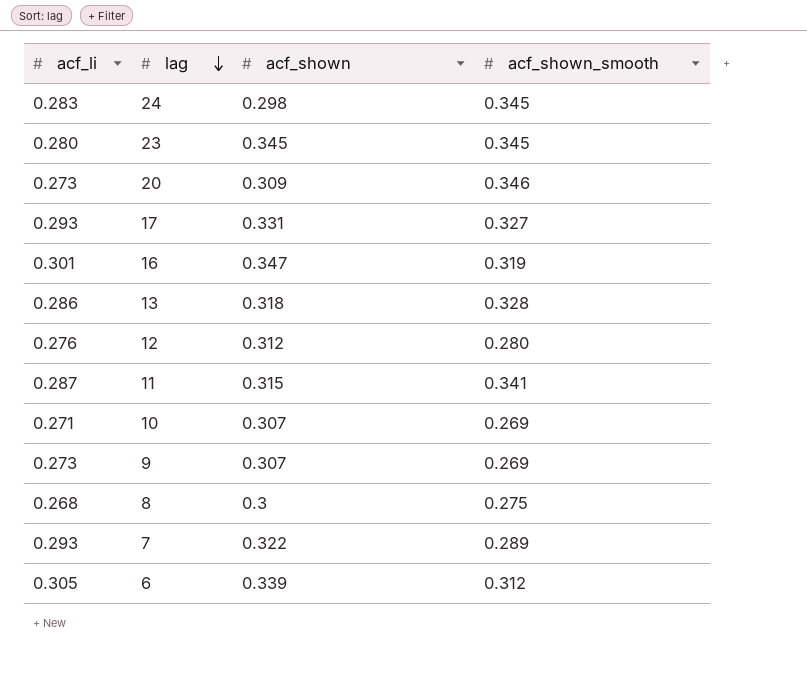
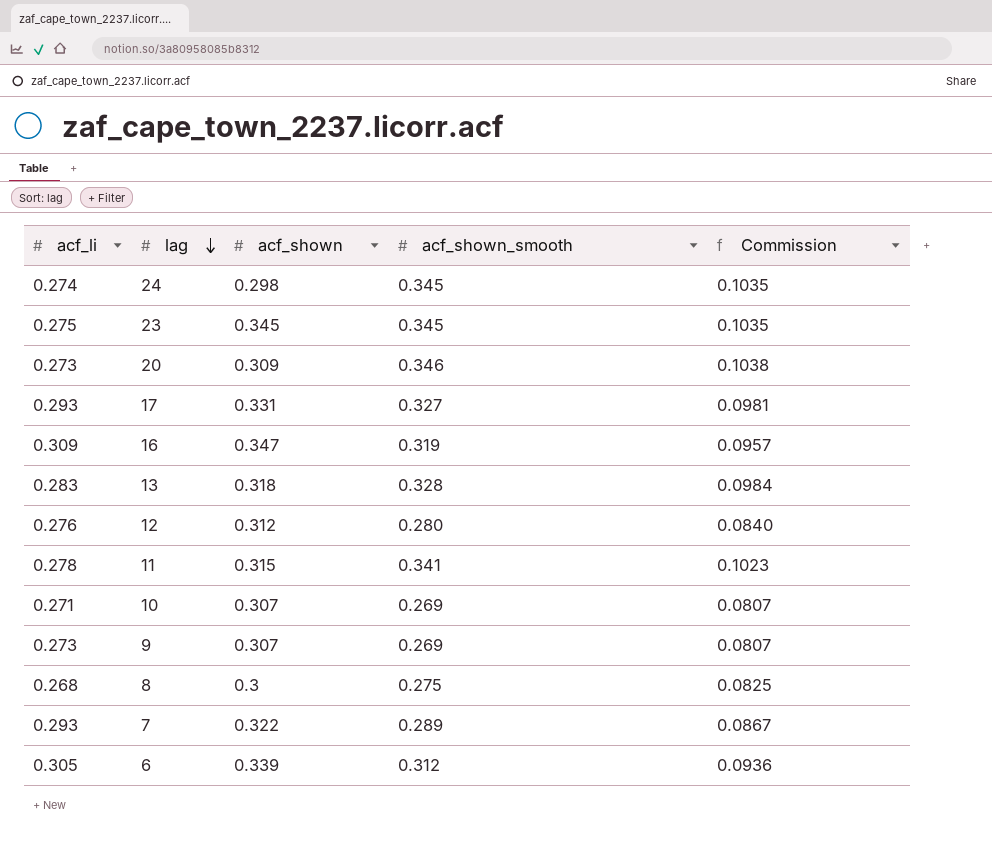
column Commission | formula: none -> [acf_shown_smooth] * 0.3
24 | acf_li: 0.283 -> 0.274
23 | acf_li: 0.280 -> 0.275
16 | acf_li: 0.301 -> 0.309
13 | acf_li: 0.286 -> 0.283
11 | acf_li: 0.287 -> 0.278

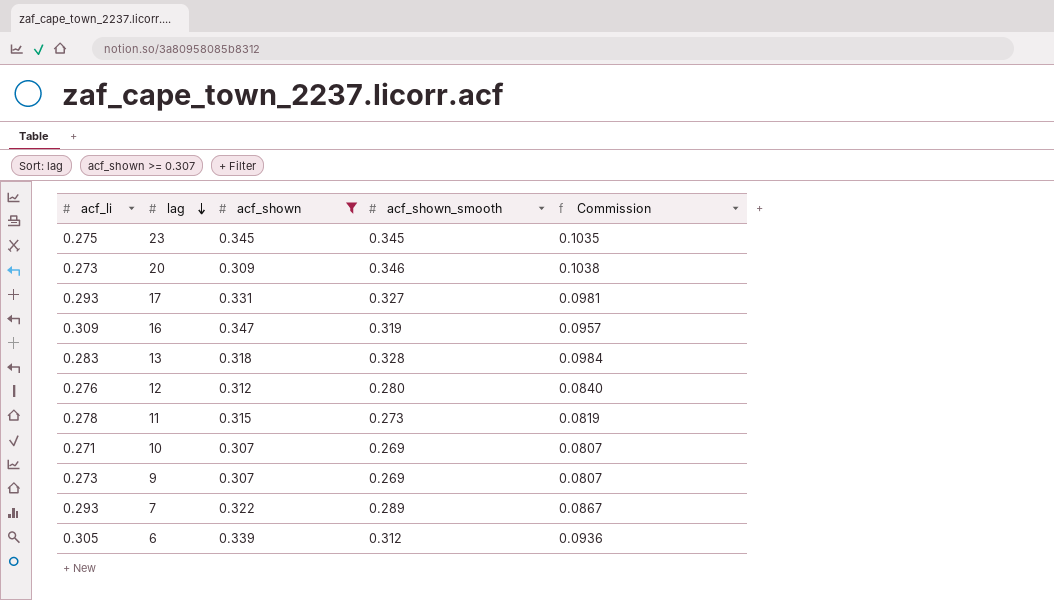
filter: none -> acf_shown >= 0.307
11 | acf_shown_smooth: 0.341 -> 0.273
11 | Commission: 0.1023 -> 0.0819

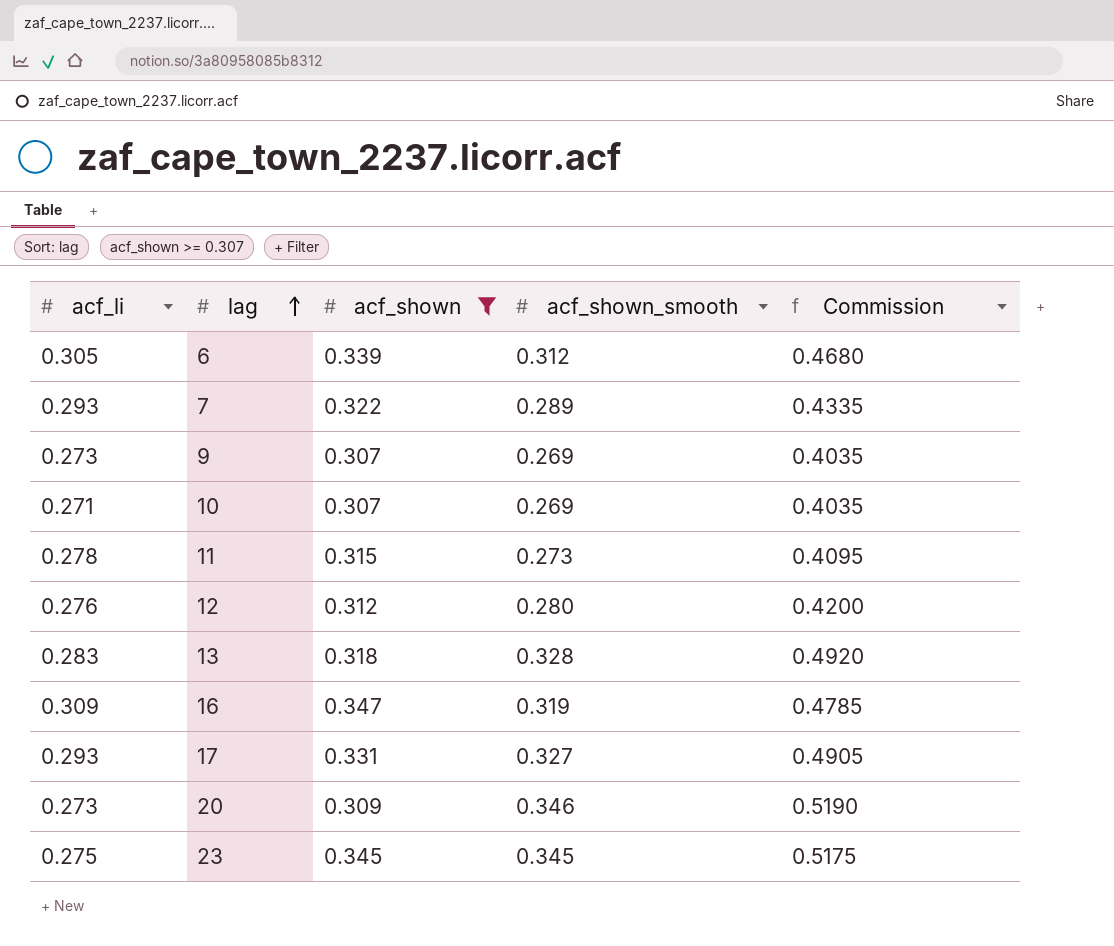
row order: lag descending -> lag ascending
column Commission | formula: [acf_shown_smooth] * 0.3 -> [acf_shown_smooth] * 1.5

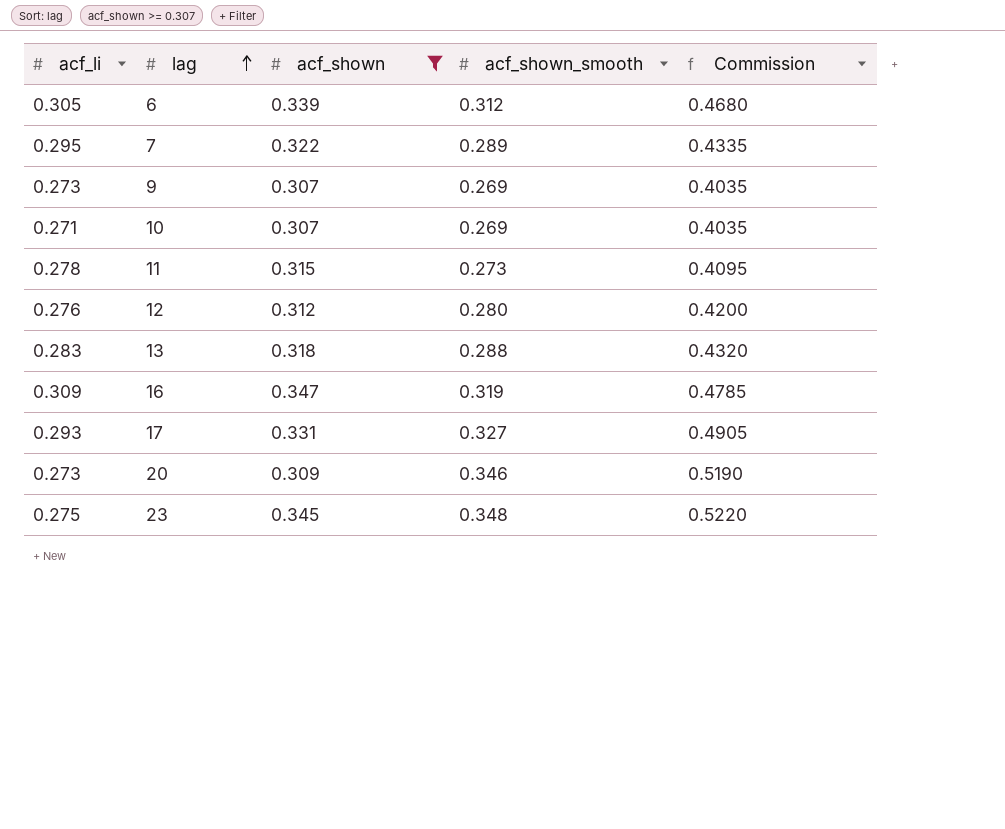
7 | acf_li: 0.293 -> 0.295
13 | acf_shown_smooth: 0.328 -> 0.288
13 | Commission: 0.4920 -> 0.4320
23 | acf_shown_smooth: 0.345 -> 0.348
23 | Commission: 0.5175 -> 0.5220

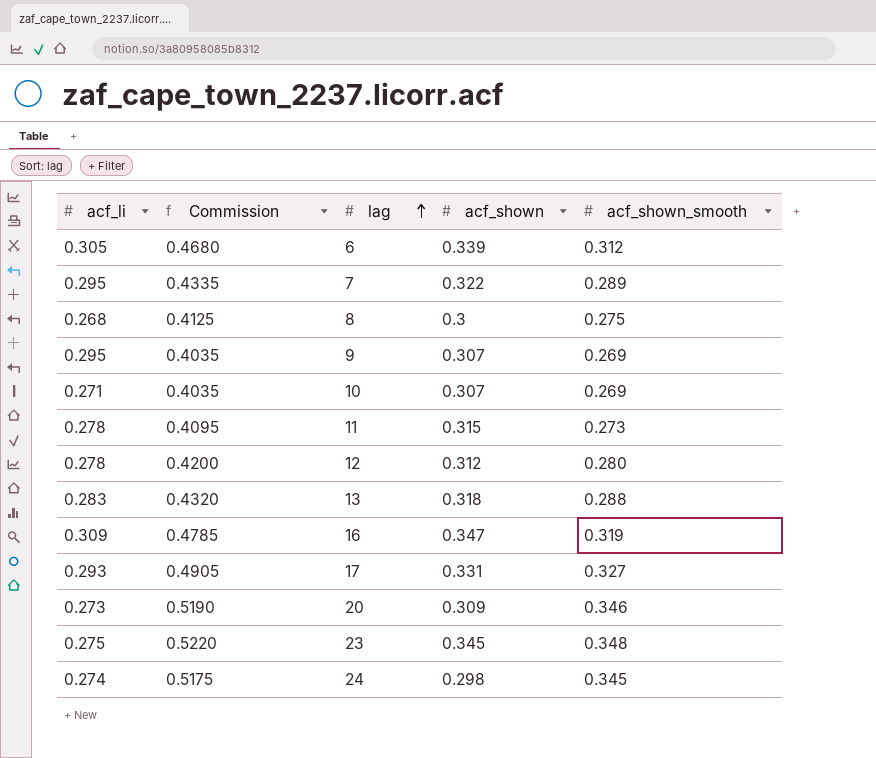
filter: acf_shown >= 0.307 -> none
column Commission | position: 5 -> 2
9 | acf_li: 0.273 -> 0.295
12 | acf_li: 0.276 -> 0.278

